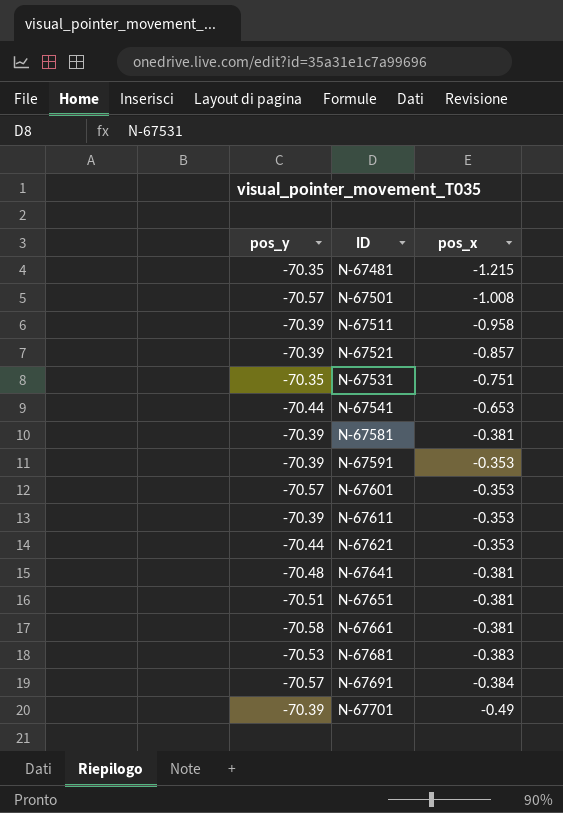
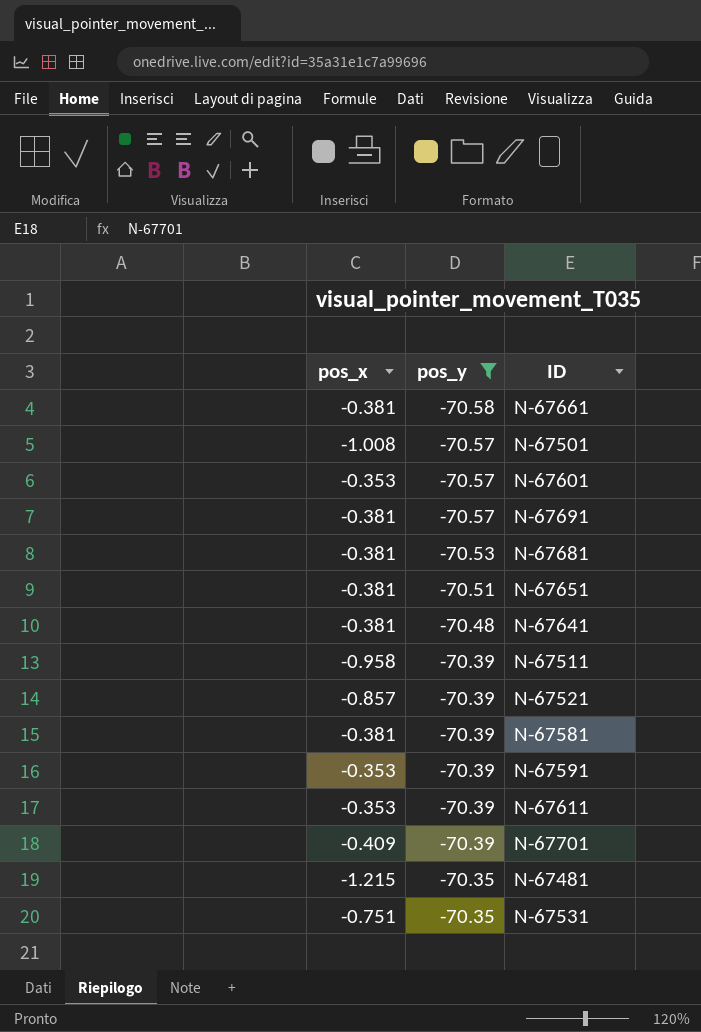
filter: none -> pos_y != -70.44
row order: ID ascending -> pos_y ascending
column pos_x | position: 3 -> 1
N-67691 | pos_x: -0.384 -> -0.381
N-67681 | pos_x: -0.383 -> -0.381
N-67701 | pos_x: -0.49 -> -0.409

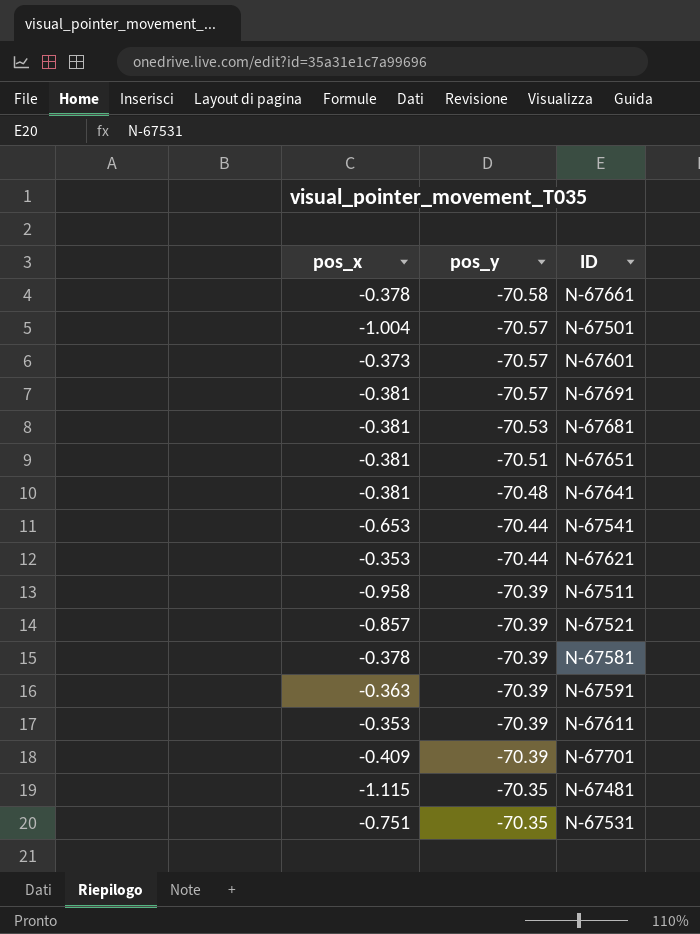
filter: pos_y != -70.44 -> none
N-67661 | pos_x: -0.381 -> -0.378
N-67501 | pos_x: -1.008 -> -1.004
N-67601 | pos_x: -0.353 -> -0.373
N-67581 | pos_x: -0.381 -> -0.378
N-67591 | pos_x: -0.353 -> -0.363
N-67481 | pos_x: -1.215 -> -1.115

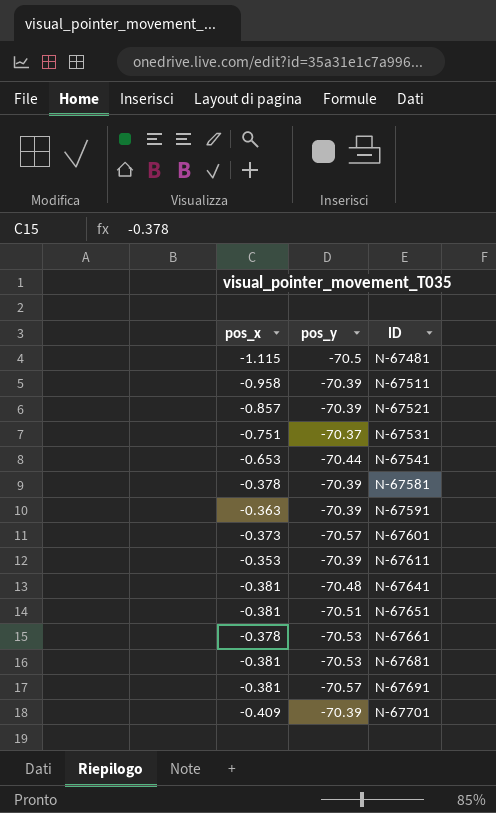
row order: pos_y ascending -> ID ascending
row N-67501: -1.004 | -70.57 -> none
row N-67621: -0.353 | -70.44 -> none
N-67481 | pos_y: -70.35 -> -70.5
N-67531 | pos_y: -70.35 -> -70.37
N-67661 | pos_y: -70.58 -> -70.53

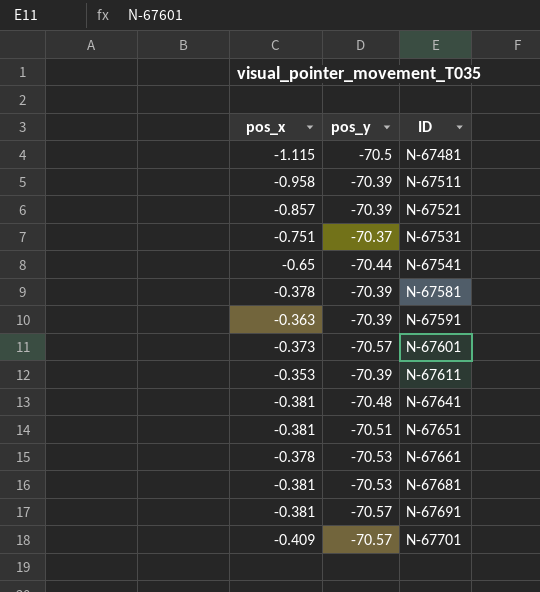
N-67541 | pos_x: -0.653 -> -0.65
N-67701 | pos_y: -70.39 -> -70.57

